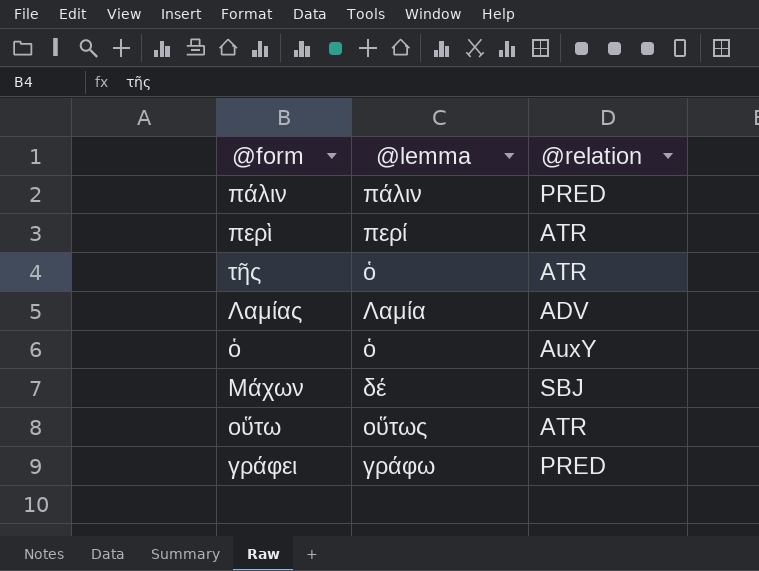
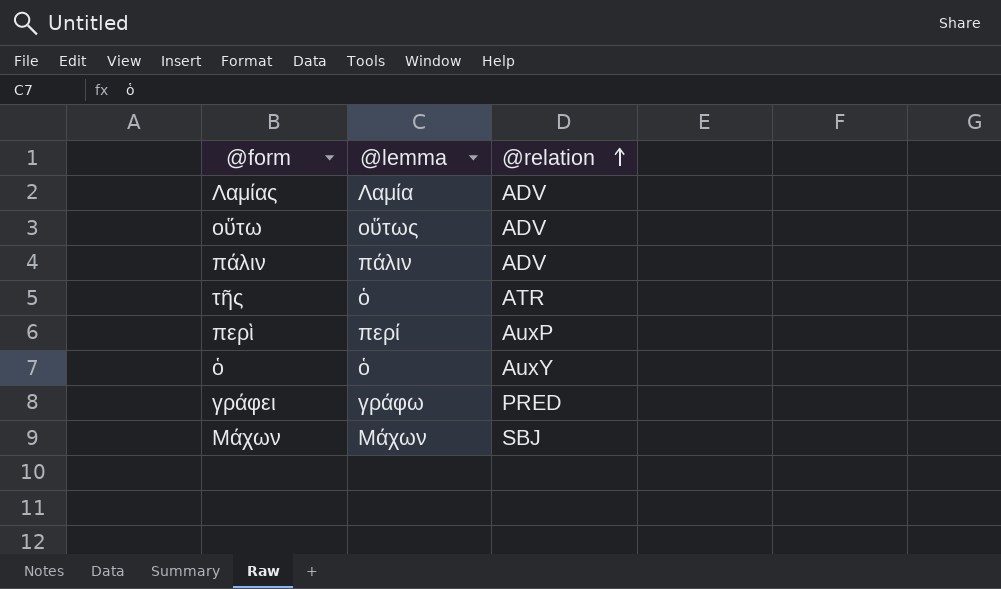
row order: none -> @relation ascending
οὕτω | @relation: ATR -> ADV
πάλιν | @relation: PRED -> ADV
περὶ | @relation: ATR -> AuxP
Μάχων | @lemma: δέ -> Μάχων

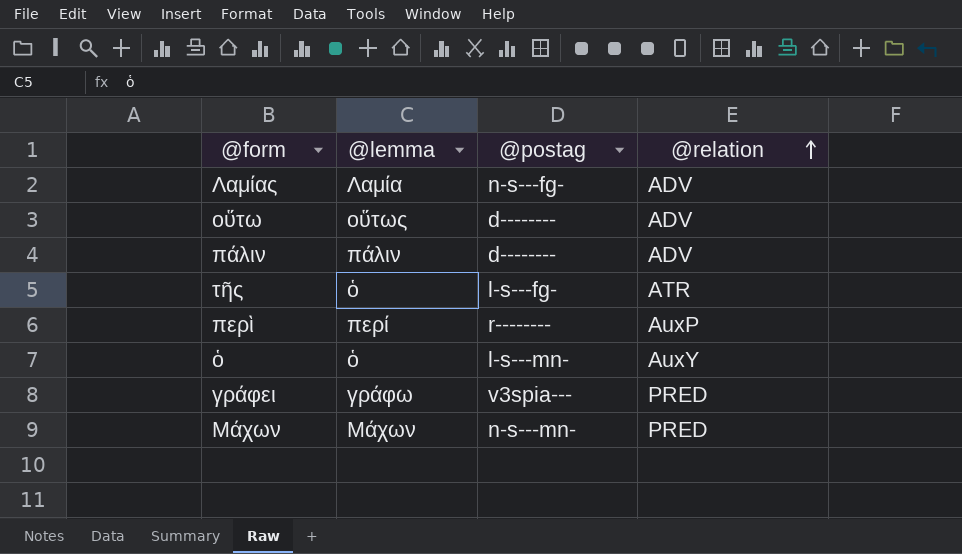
column @postag | position: none -> 3
Μάχων | @relation: SBJ -> PRED

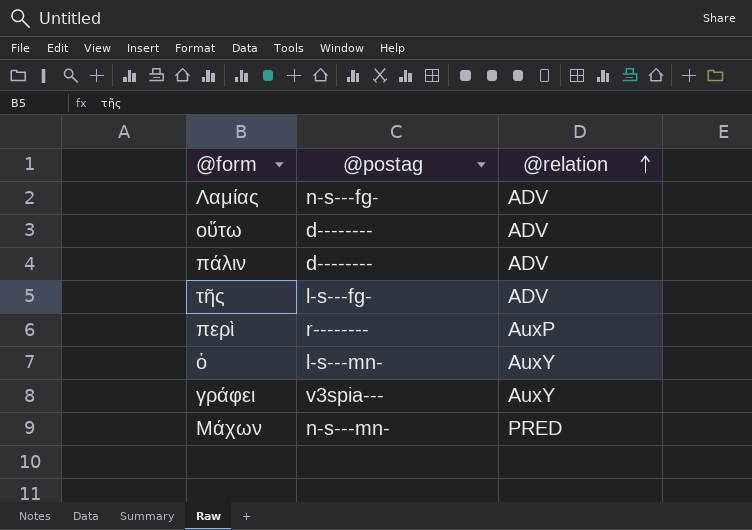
column @lemma | position: 2 -> none
τῆς | @relation: ATR -> ADV
γράφει | @relation: PRED -> AuxY

